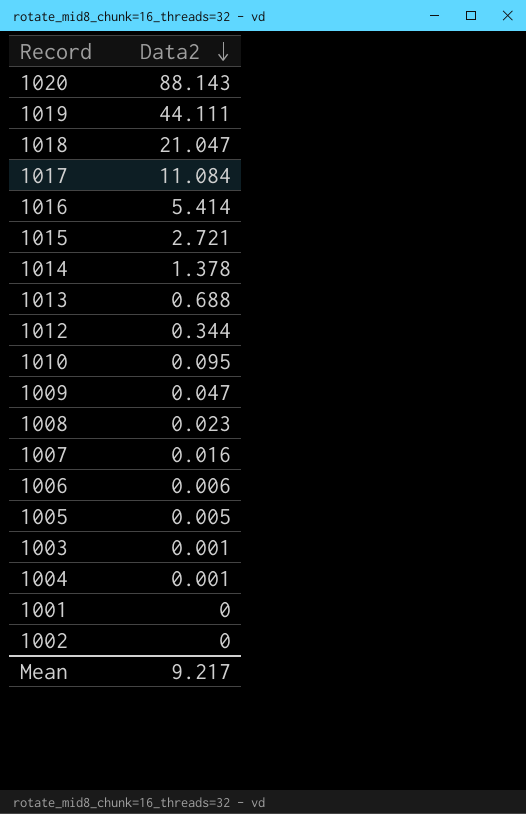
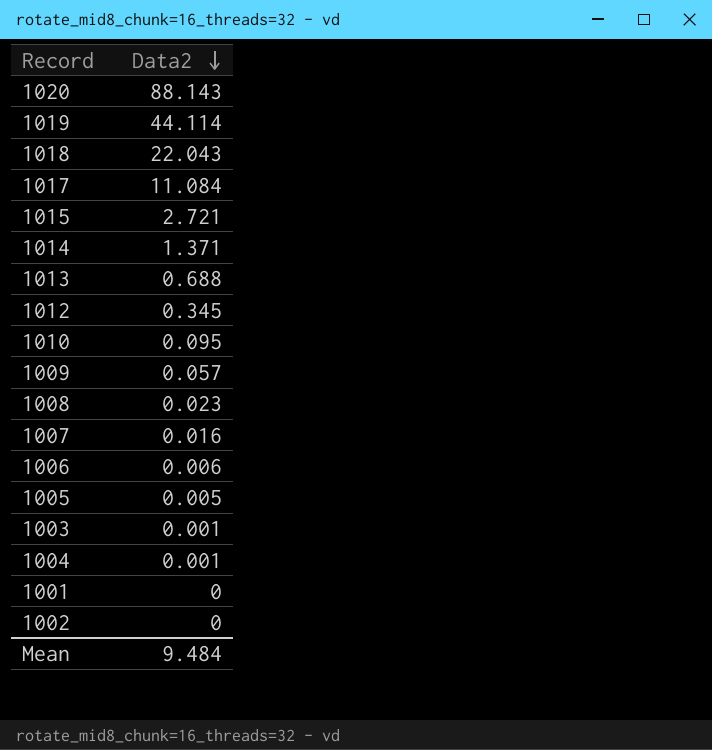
row 1016: 5.414 -> none
1019 | Data2: 44.111 -> 44.114
1018 | Data2: 21.047 -> 22.043
1014 | Data2: 1.378 -> 1.371
1012 | Data2: 0.344 -> 0.345
1009 | Data2: 0.047 -> 0.057
Mean | Data2: 9.217 -> 9.484

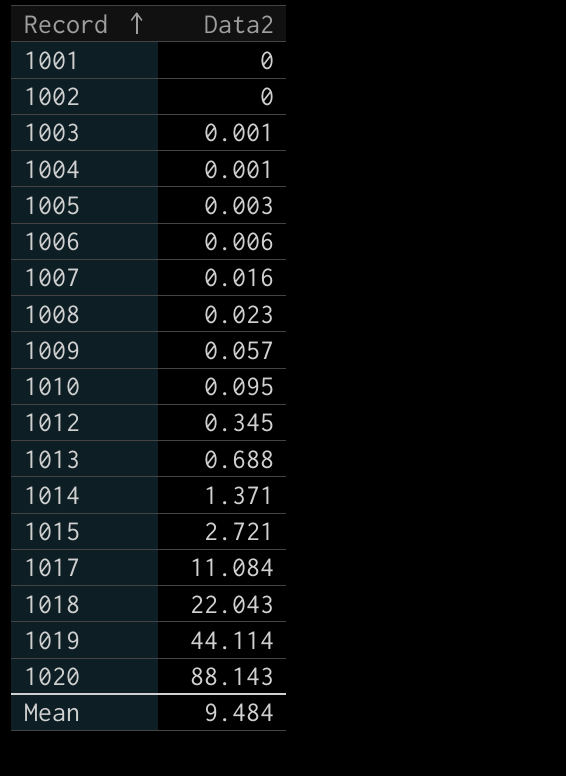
row order: Data2 descending -> Record ascending
1005 | Data2: 0.005 -> 0.003

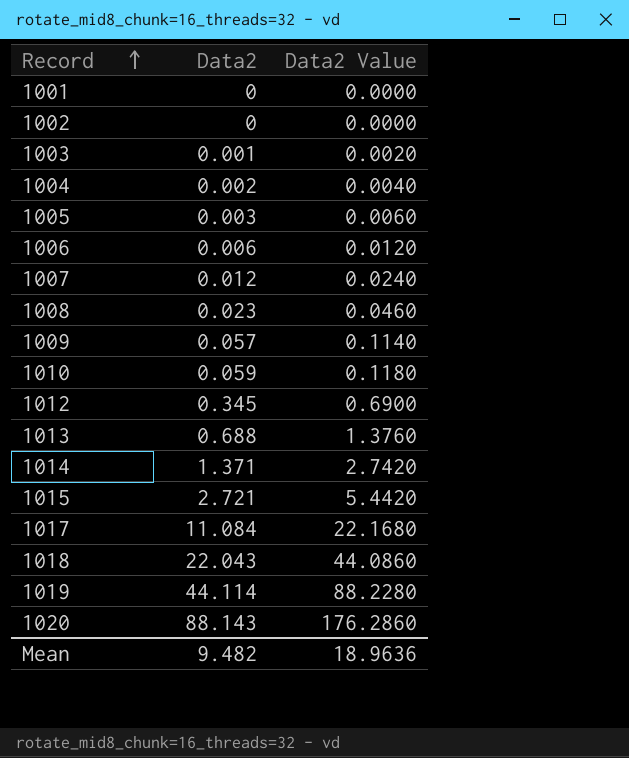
column Data2 Value | formula: none -> [Data2] * 2
1004 | Data2: 0.001 -> 0.002
1007 | Data2: 0.016 -> 0.012
1010 | Data2: 0.095 -> 0.059
Mean | Data2: 9.484 -> 9.482

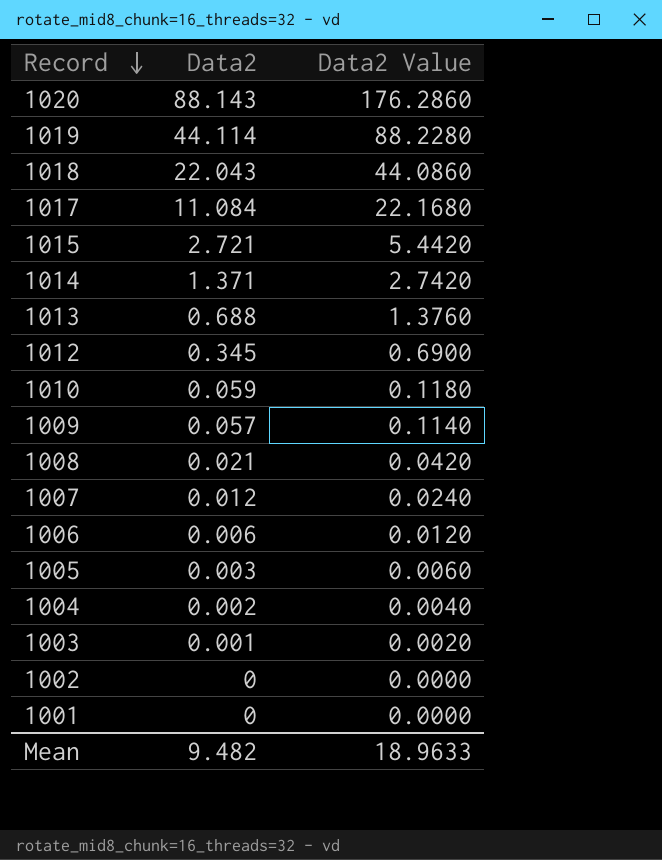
row order: Record ascending -> Record descending
1008 | Data2: 0.023 -> 0.021
1008 | Data2 Value: 0.0460 -> 0.0420
Mean | Data2 Value: 18.9636 -> 18.9633

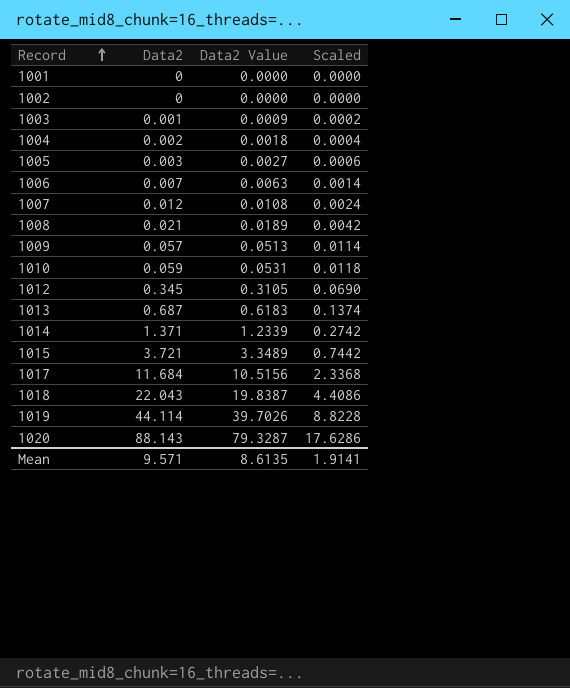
row order: Record descending -> Record ascending
column Data2 Value | formula: [Data2] * 2 -> [Data2] * 0.9
column Scaled | formula: none -> [Data2] * 0.2
1006 | Data2: 0.006 -> 0.007
1013 | Data2: 0.688 -> 0.687
1015 | Data2: 2.721 -> 3.721
1017 | Data2: 11.084 -> 11.684
Mean | Data2: 9.482 -> 9.571
Mean | Data2 Value: 18.9633 -> 8.6135

